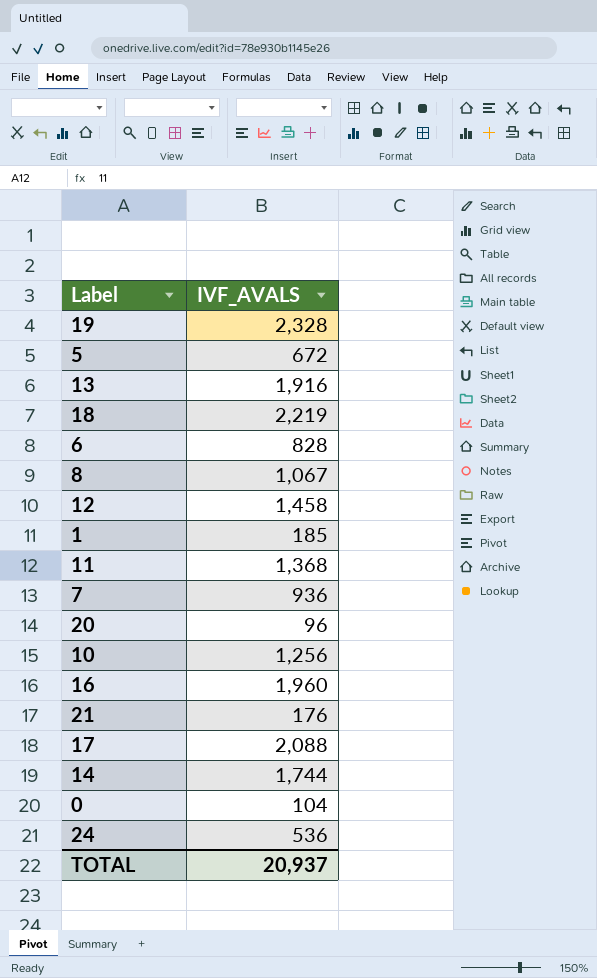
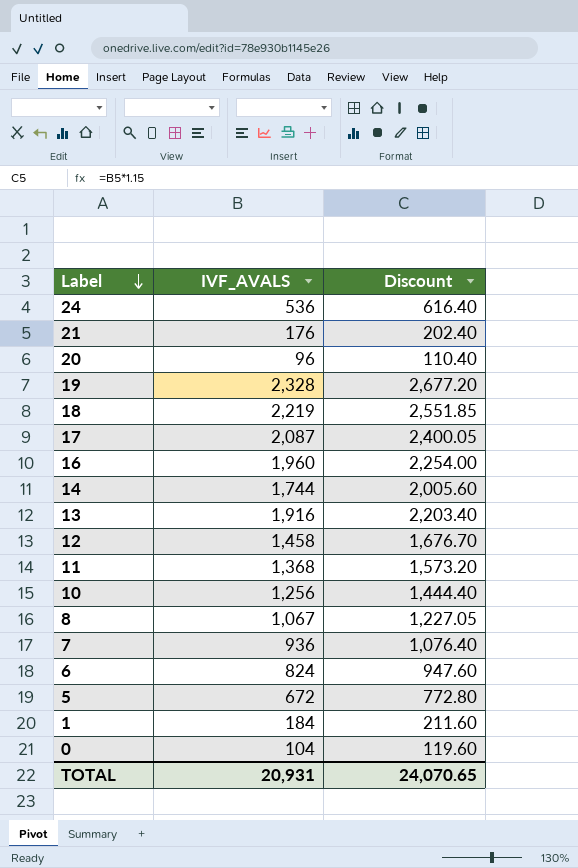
row order: none -> Label descending
column Discount | formula: none -> [IVF_AVALS] * 1.15
17 | IVF_AVALS: 2,088 -> 2,087
6 | IVF_AVALS: 828 -> 824
1 | IVF_AVALS: 185 -> 184
TOTAL | IVF_AVALS: 20,937 -> 20,931

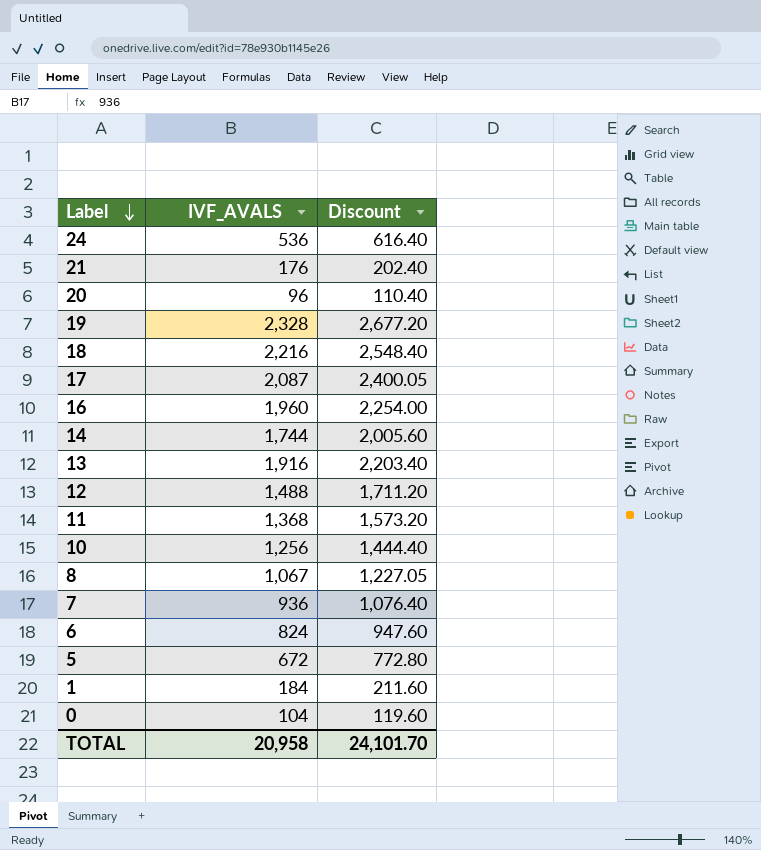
18 | IVF_AVALS: 2,219 -> 2,216
18 | Discount: 2,551.85 -> 2,548.40
12 | IVF_AVALS: 1,458 -> 1,488
12 | Discount: 1,676.70 -> 1,711.20
TOTAL | IVF_AVALS: 20,931 -> 20,958
TOTAL | Discount: 24,070.65 -> 24,101.70

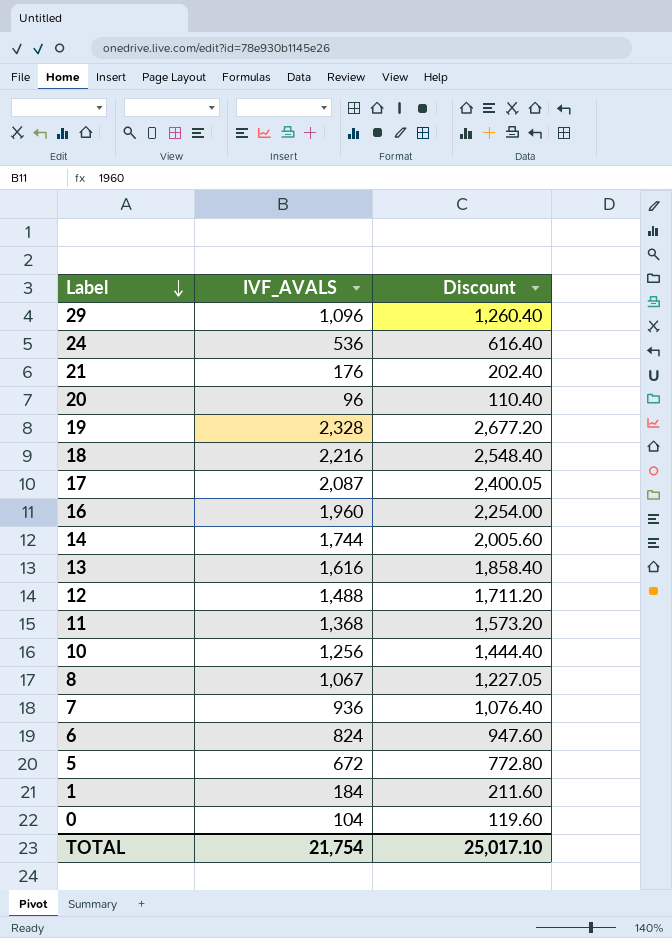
row 29: none -> 1,096 | 1,260.40
13 | IVF_AVALS: 1,916 -> 1,616
13 | Discount: 2,203.40 -> 1,858.40
TOTAL | IVF_AVALS: 20,958 -> 21,754
TOTAL | Discount: 24,101.70 -> 25,017.10

